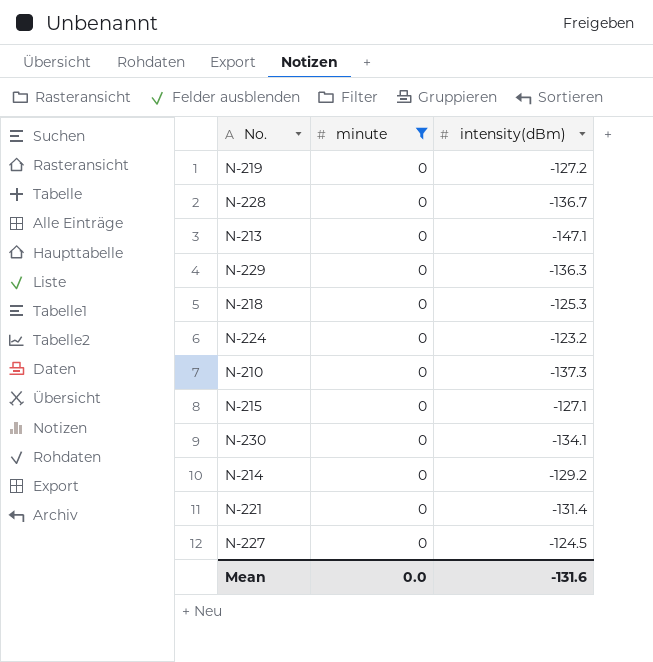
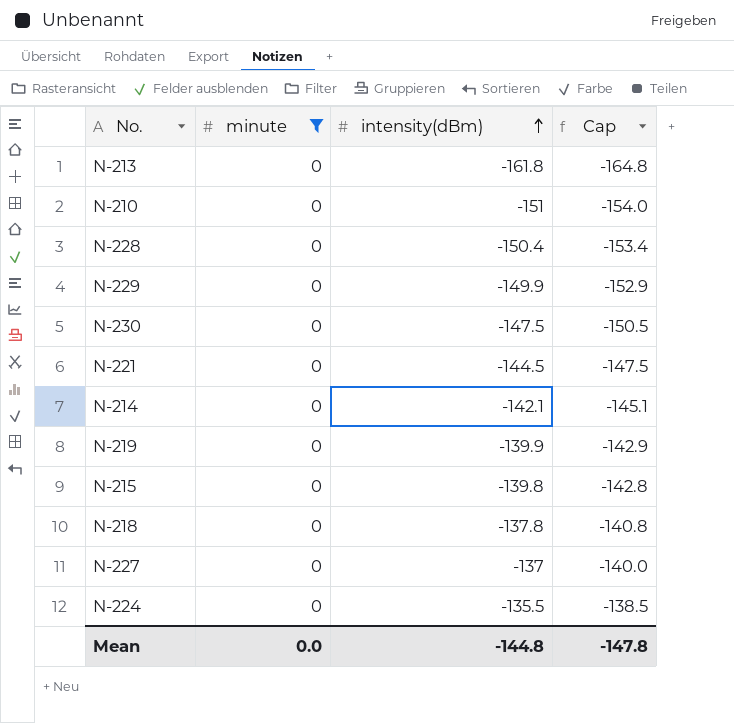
row order: none -> intensity(dBm) ascending
column Cap | formula: none -> [intensity(dBm)] - 3
N-213 | intensity(dBm): -147.1 -> -161.8
N-210 | intensity(dBm): -137.3 -> -151
N-228 | intensity(dBm): -136.7 -> -150.4
N-229 | intensity(dBm): -136.3 -> -149.9
N-230 | intensity(dBm): -134.1 -> -147.5
N-221 | intensity(dBm): -131.4 -> -144.5
N-214 | intensity(dBm): -129.2 -> -142.1
N-219 | intensity(dBm): -127.2 -> -139.9
N-215 | intensity(dBm): -127.1 -> -139.8
N-218 | intensity(dBm): -125.3 -> -137.8
N-227 | intensity(dBm): -124.5 -> -137
N-224 | intensity(dBm): -123.2 -> -135.5
Mean | intensity(dBm): -131.6 -> -144.8

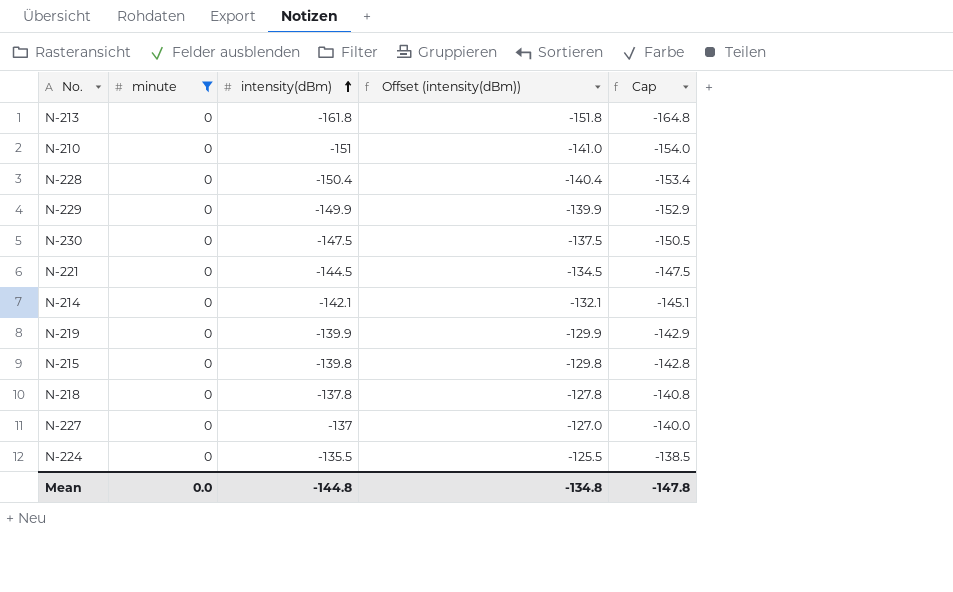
column Offset (intensity(dBm)) | formula: none -> [intensity(dBm)] + 10

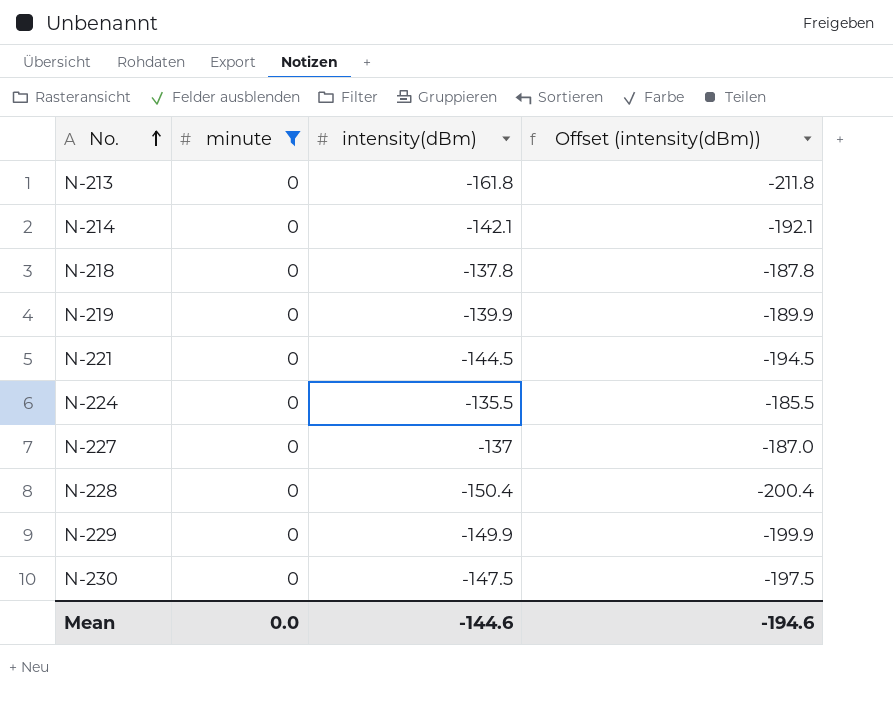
row order: intensity(dBm) ascending -> No. ascending
column Cap | formula: [intensity(dBm)] - 3 -> none
column Offset (intensity(dBm)) | formula: [intensity(dBm)] + 10 -> [intensity(dBm)] - 50
row N-210: 0 | -151 | -141.0 | -154.0 -> none
row N-215: 0 | -139.8 | -129.8 | -142.8 -> none
Mean | intensity(dBm): -144.8 -> -144.6
Mean | Offset (intensity(dBm)): -134.8 -> -194.6

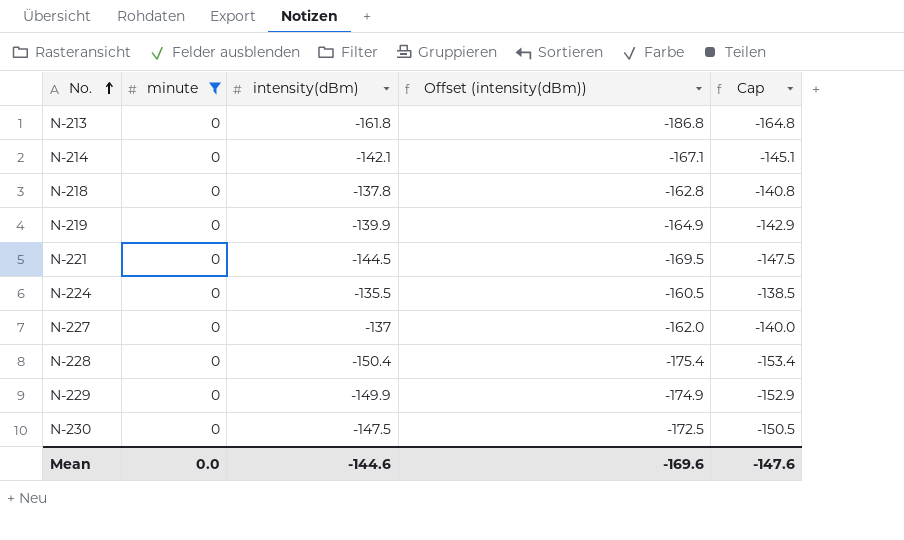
column Offset (intensity(dBm)) | formula: [intensity(dBm)] - 50 -> [intensity(dBm)] - 25
column Cap | formula: none -> [intensity(dBm)] - 3
Mean | Offset (intensity(dBm)): -194.6 -> -169.6

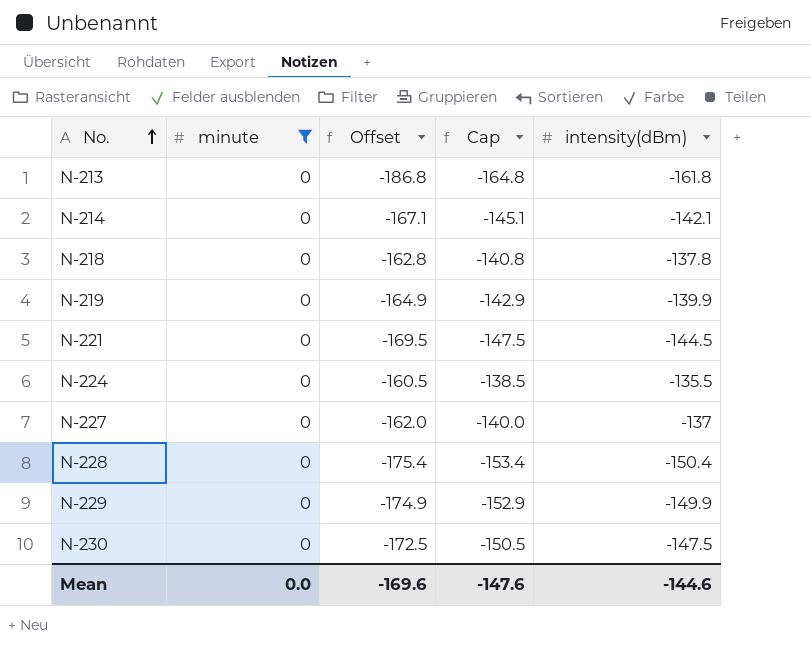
column name: Offset (intensity(dBm)) -> Offset
column intensity(dBm) | position: 3 -> 5

